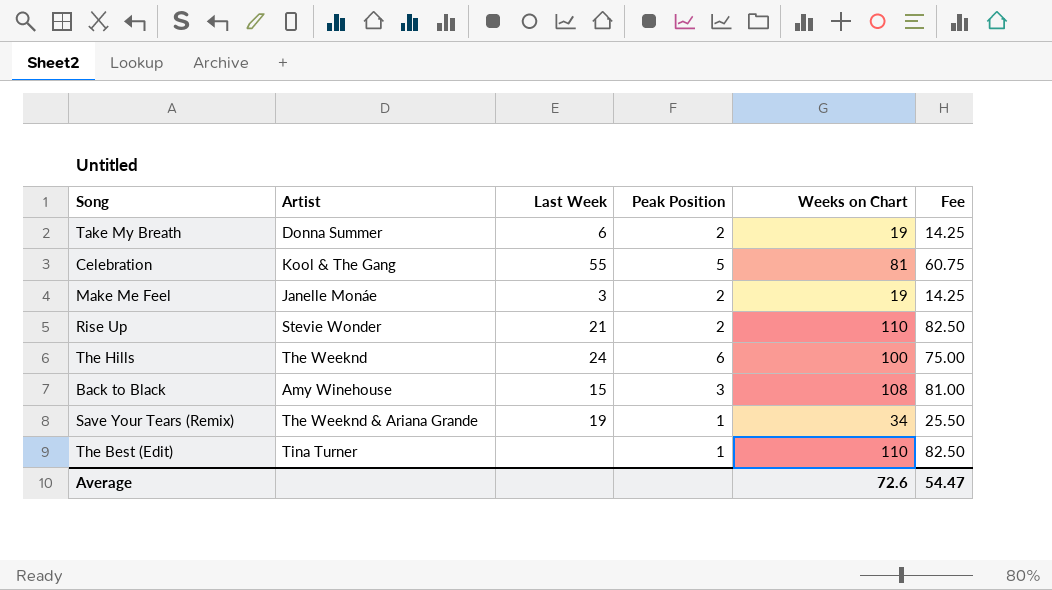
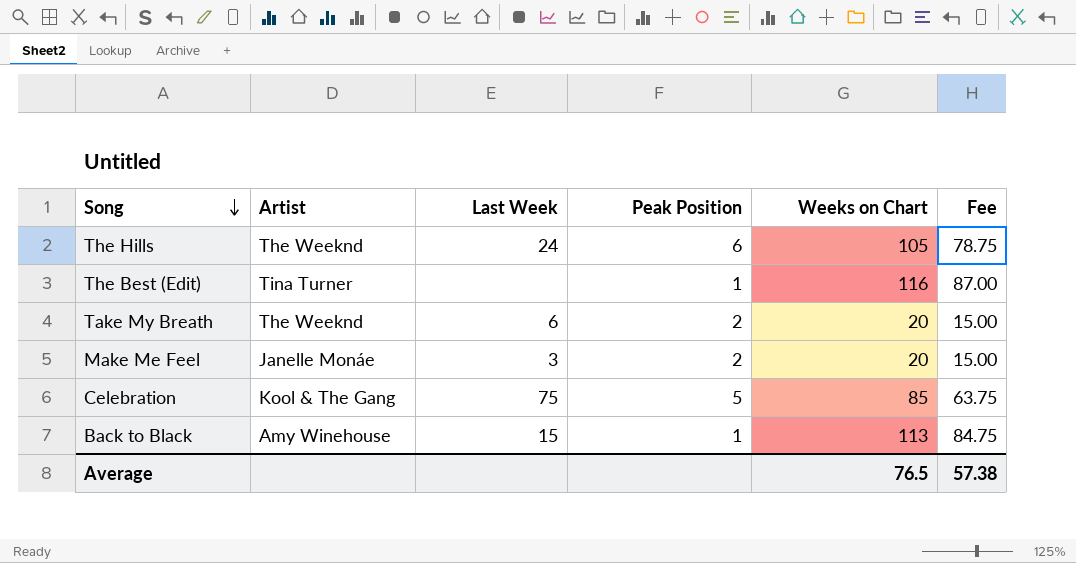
row order: none -> Song descending
row Rise Up: Stevie Wonder | 21 | 2 | 110 | 82.50 -> none
row Save Your Tears (Remix): The Weeknd & Ariana Grande | 19 | 1 | 34 | 25.50 -> none
The Hills | Weeks on Chart: 100 -> 105
The Hills | Fee: 75.00 -> 78.75
The Best (Edit) | Weeks on Chart: 110 -> 116
The Best (Edit) | Fee: 82.50 -> 87.00
Take My Breath | Artist: Donna Summer -> The Weeknd
Take My Breath | Weeks on Chart: 19 -> 20
Take My Breath | Fee: 14.25 -> 15.00
Make Me Feel | Weeks on Chart: 19 -> 20
Make Me Feel | Fee: 14.25 -> 15.00
Celebration | Last Week: 55 -> 75
Celebration | Weeks on Chart: 81 -> 85
Celebration | Fee: 60.75 -> 63.75
Back to Black | Peak Position: 3 -> 1
Back to Black | Weeks on Chart: 108 -> 113
Back to Black | Fee: 81.00 -> 84.75
Average | Weeks on Chart: 72.6 -> 76.5
Average | Fee: 54.47 -> 57.38

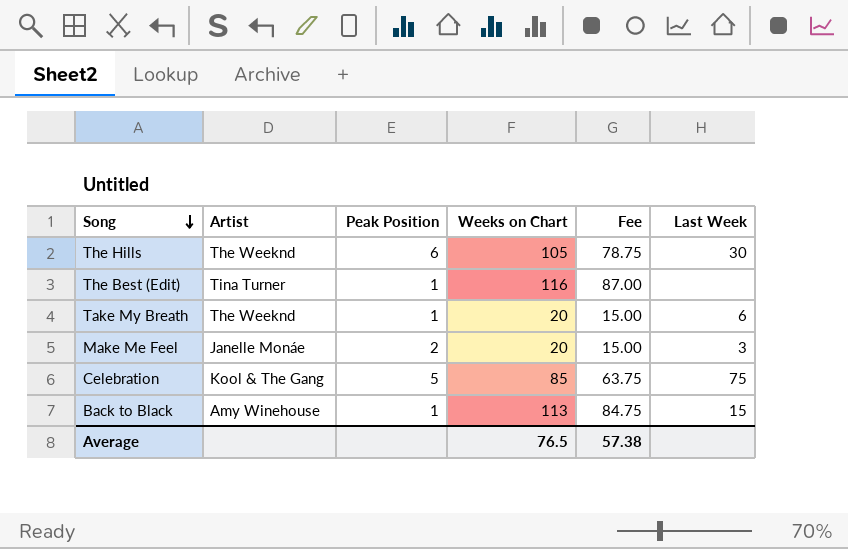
column Last Week | position: 3 -> 6
The Hills | Last Week: 24 -> 30
Take My Breath | Peak Position: 2 -> 1

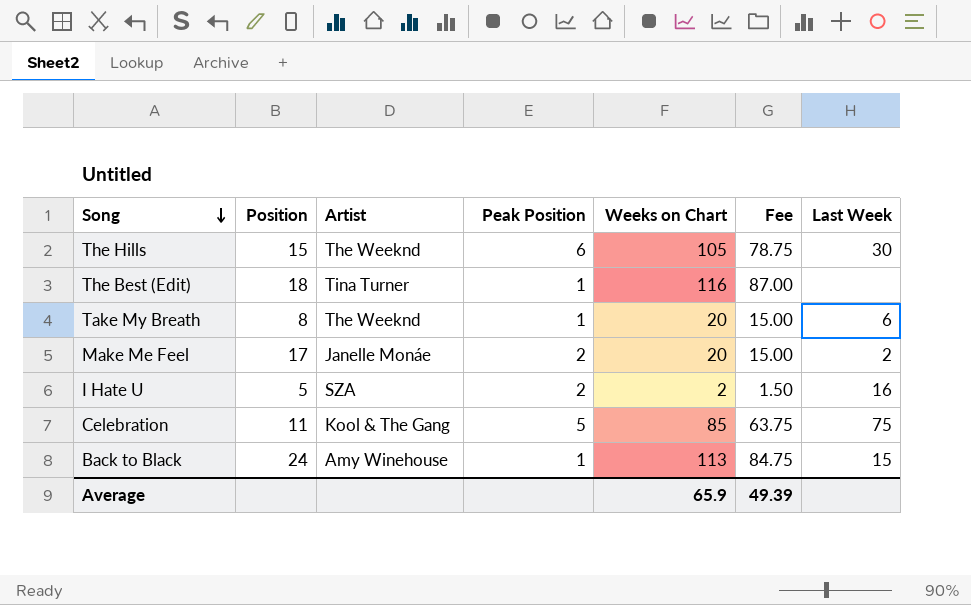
column Position | position: none -> 2
Make Me Feel | Last Week: 3 -> 2
row I Hate U: none -> 5 | SZA | 2 | 2 | 1.50 | 16
Average | Weeks on Chart: 76.5 -> 65.9
Average | Fee: 57.38 -> 49.39

